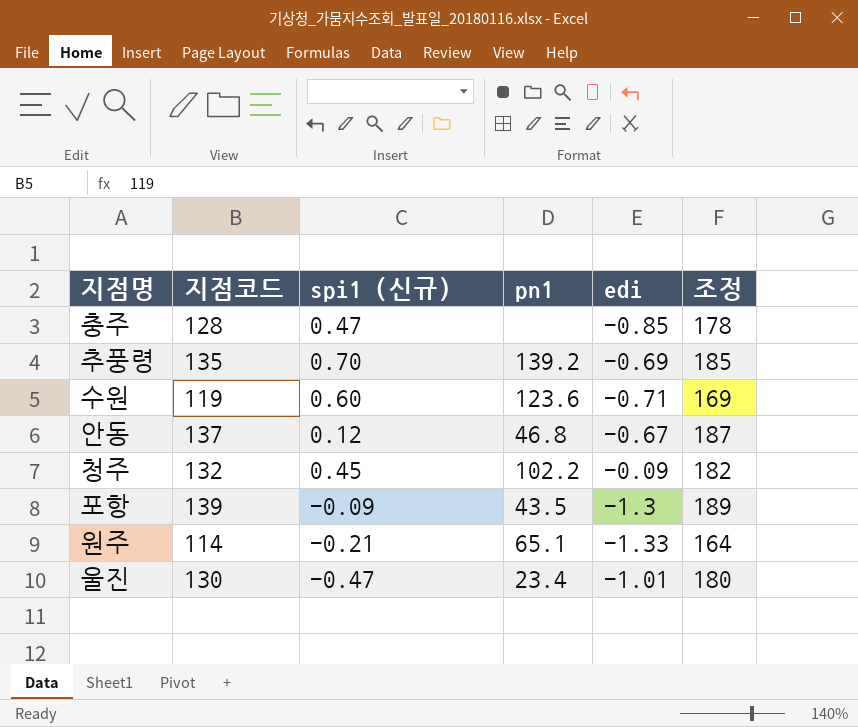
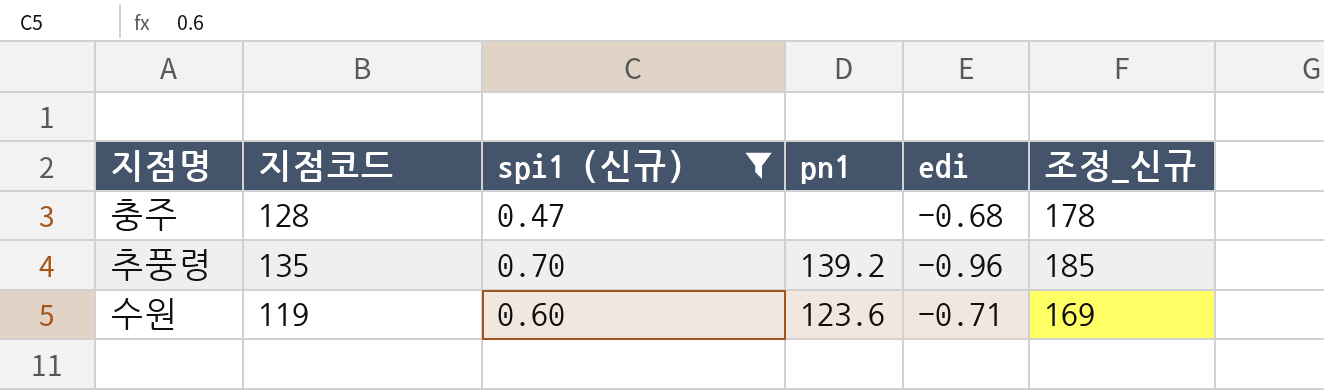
filter: none -> spi1 (신규) >= 0.47
column name: 조정 -> 조정_신규
충주 | edi: -0.85 -> -0.68
추풍령 | edi: -0.69 -> -0.96

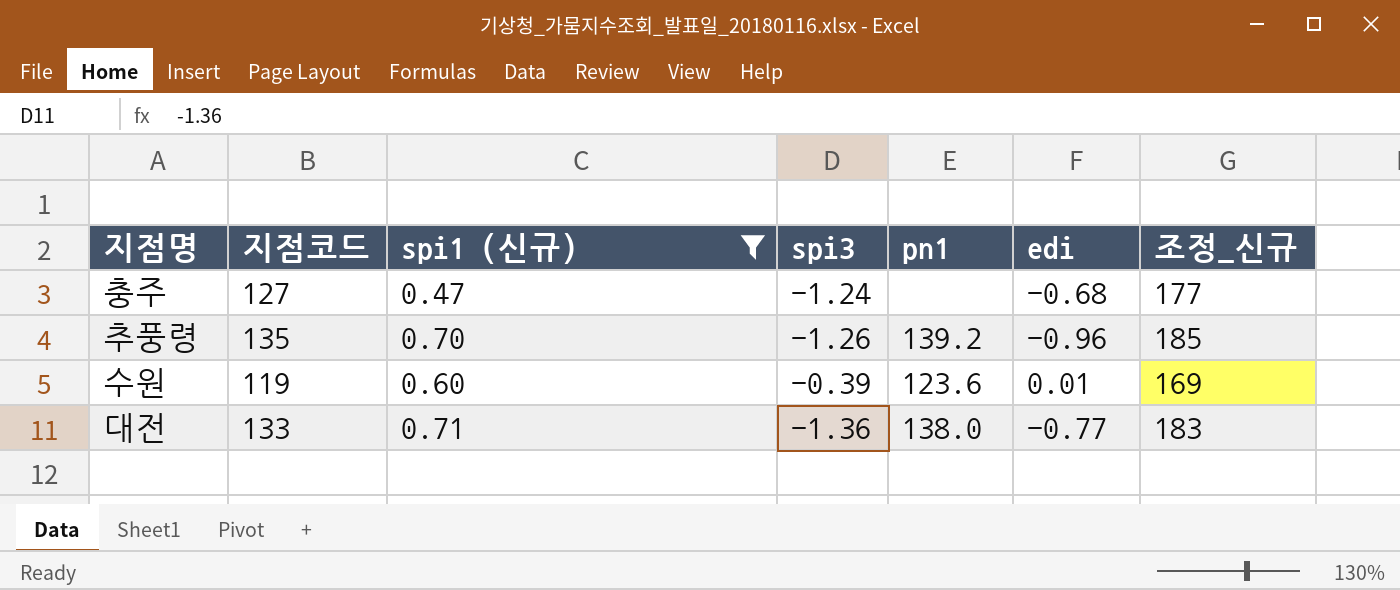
column spi3 | position: none -> 4
충주 | 지점코드: 128 -> 127
충주 | 조정_신규: 178 -> 177
수원 | edi: -0.71 -> 0.01
row 대전: none -> 133 | 0.71 | -1.36 | 138.0 | -0.77 | 183

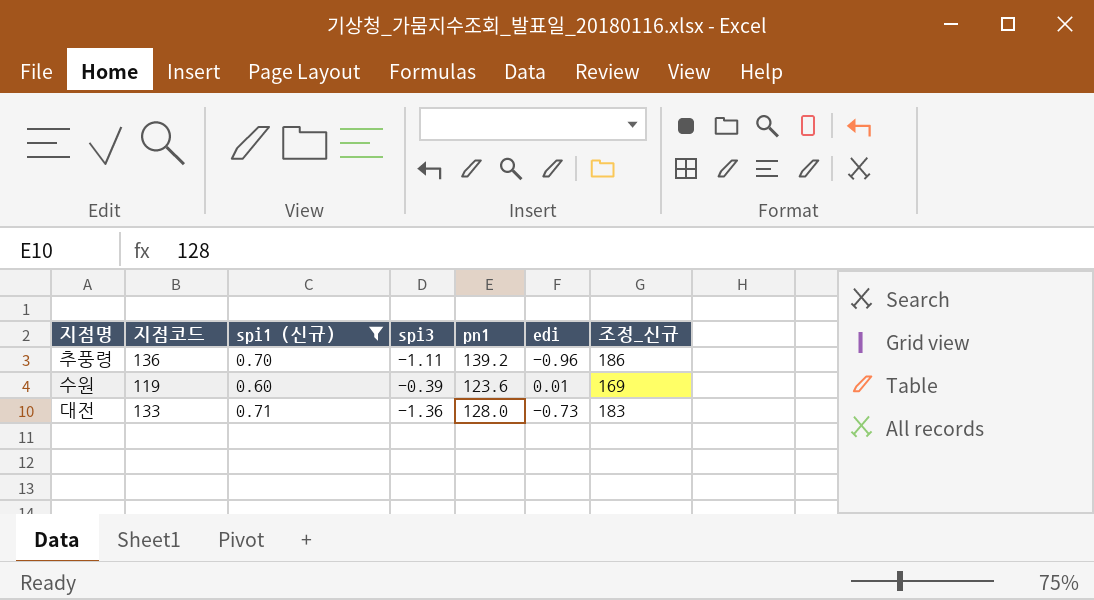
row 충주: 127 | 0.47 | -1.24 | none | -0.68 | 177 -> none
추풍령 | 지점코드: 135 -> 136
추풍령 | spi3: -1.26 -> -1.11
추풍령 | 조정_신규: 185 -> 186
대전 | pn1: 138.0 -> 128.0
대전 | edi: -0.77 -> -0.73

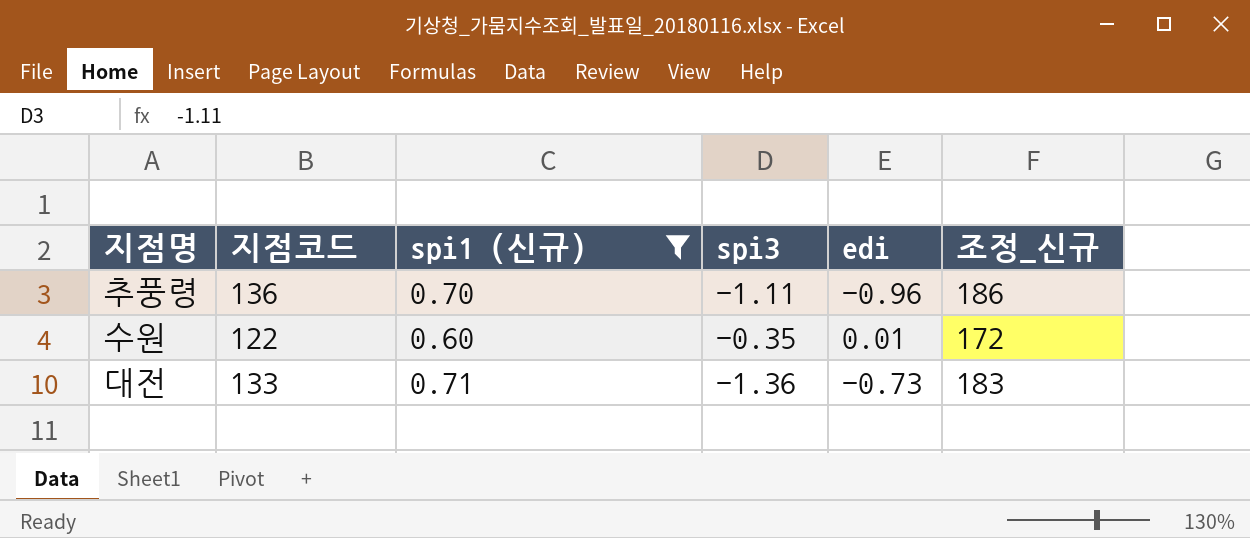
column pn1 | position: 5 -> none
수원 | 지점코드: 119 -> 122
수원 | spi3: -0.39 -> -0.35
수원 | 조정_신규: 169 -> 172

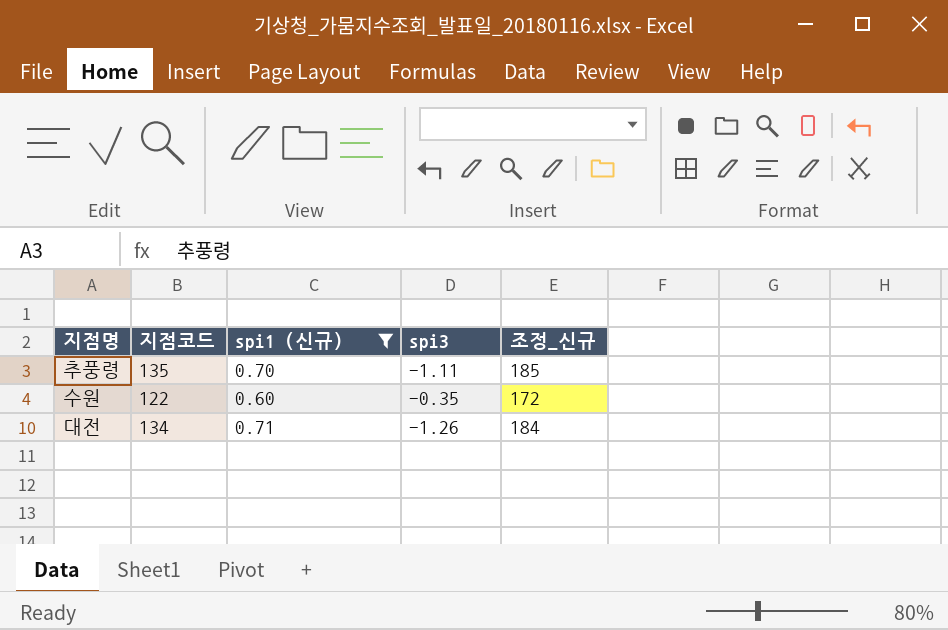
column edi | position: 5 -> none
추풍령 | 지점코드: 136 -> 135
추풍령 | 조정_신규: 186 -> 185
대전 | 지점코드: 133 -> 134
대전 | spi3: -1.36 -> -1.26
대전 | 조정_신규: 183 -> 184

